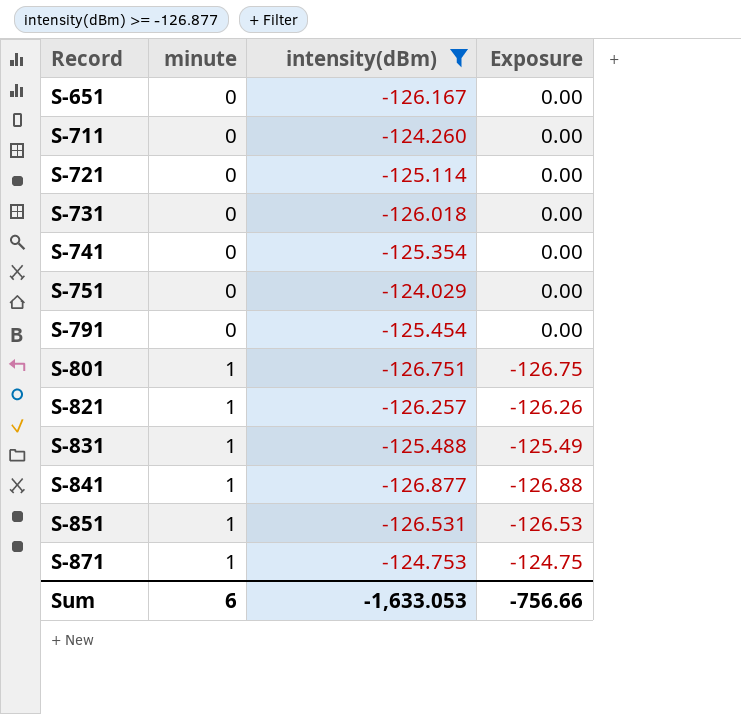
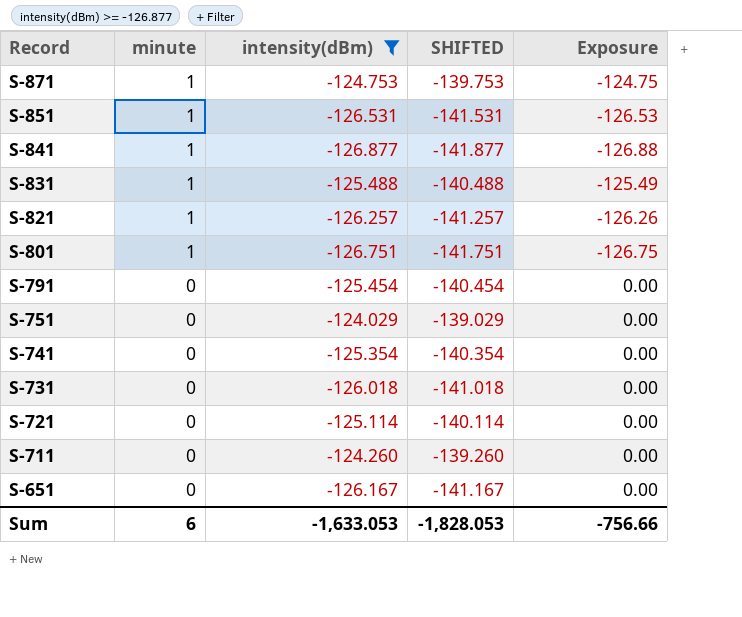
row order: Record ascending -> Record descending
column SHIFTED | formula: none -> [intensity(dBm)] - 15

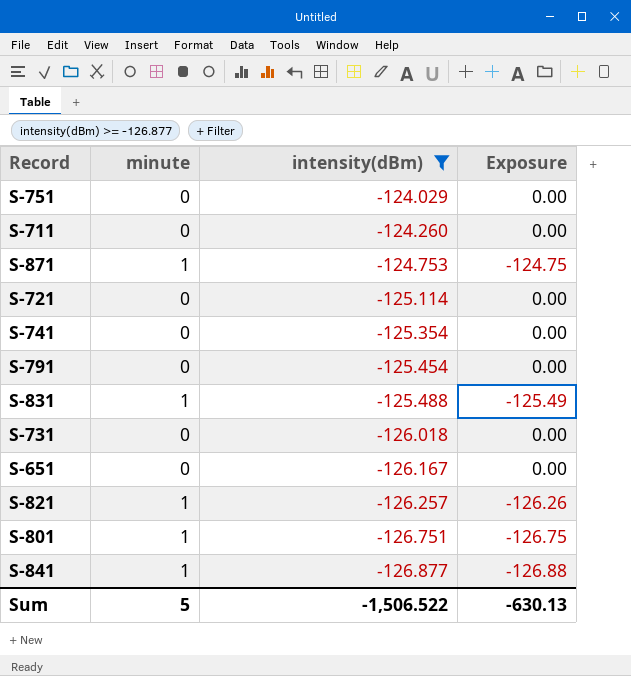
row order: Record descending -> intensity(dBm) descending
column SHIFTED | formula: [intensity(dBm)] - 15 -> none
row S-851: 1 | -126.531 | -141.531 | -126.53 -> none
Sum | minute: 6 -> 5
Sum | intensity(dBm): -1,633.053 -> -1,506.522
Sum | Exposure: -756.66 -> -630.13

